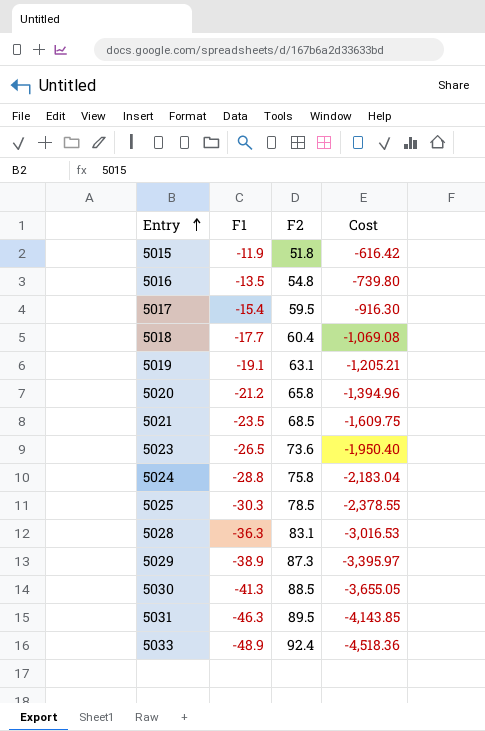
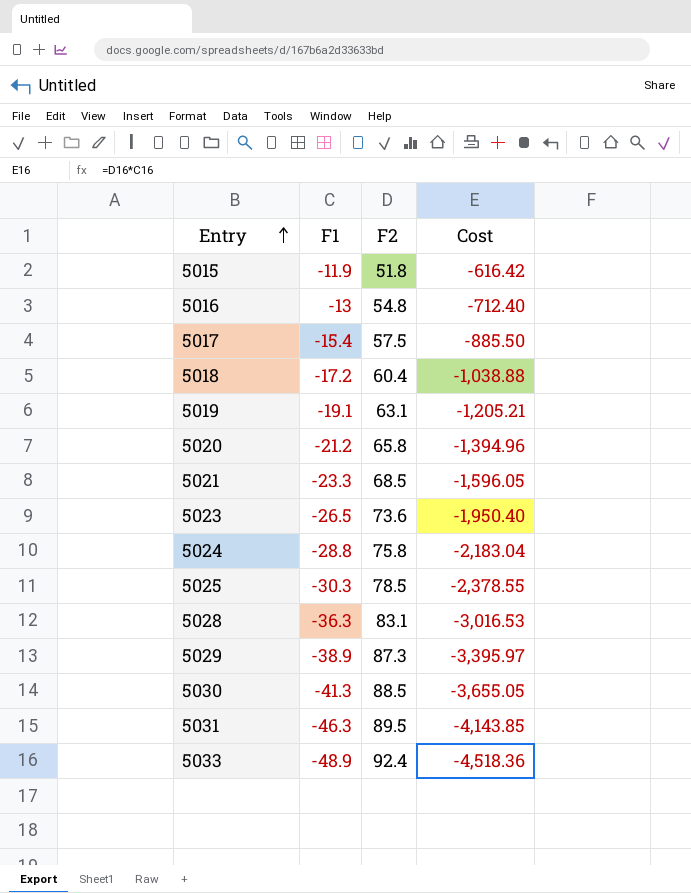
5016 | F1: -13.5 -> -13
5016 | Cost: -739.80 -> -712.40
5017 | F2: 59.5 -> 57.5
5017 | Cost: -916.30 -> -885.50
5018 | F1: -17.7 -> -17.2
5018 | Cost: -1,069.08 -> -1,038.88
5021 | F1: -23.5 -> -23.3
5021 | Cost: -1,609.75 -> -1,596.05

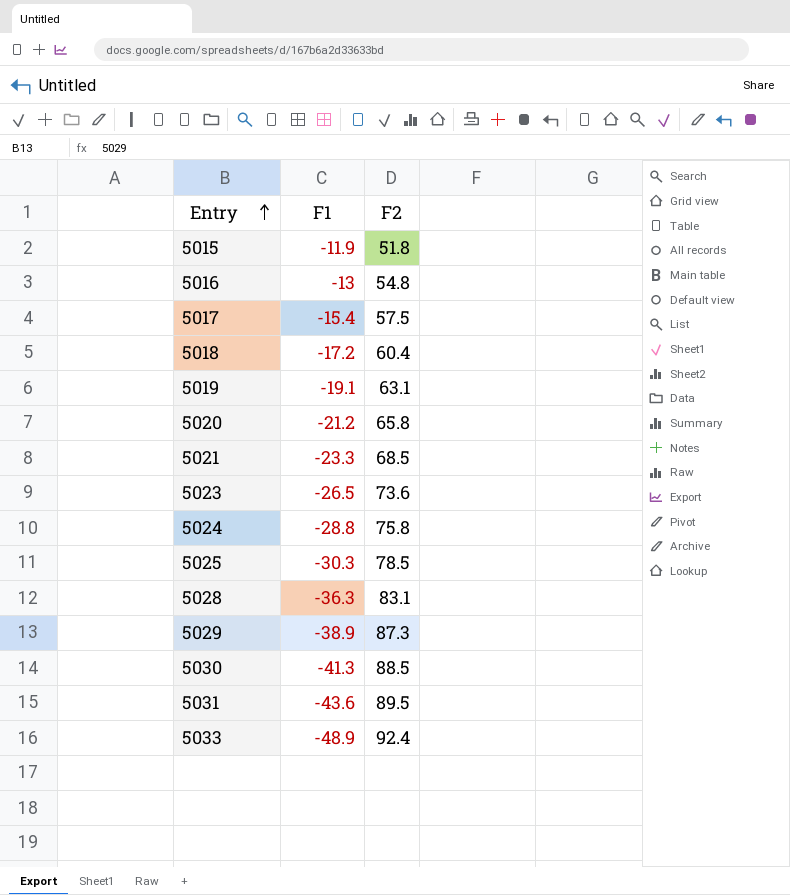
column Cost | formula: [F1] * [F2] -> none
5031 | F1: -46.3 -> -43.6

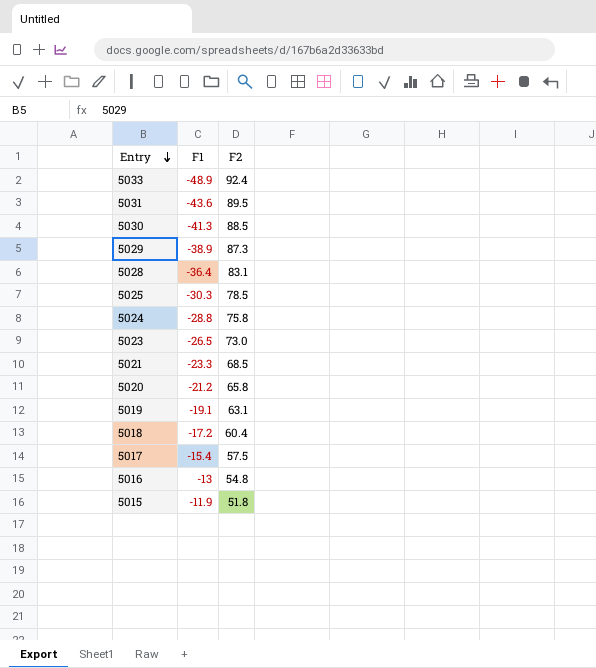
row order: Entry ascending -> Entry descending
5028 | F1: -36.3 -> -36.4
5023 | F2: 73.6 -> 73.0

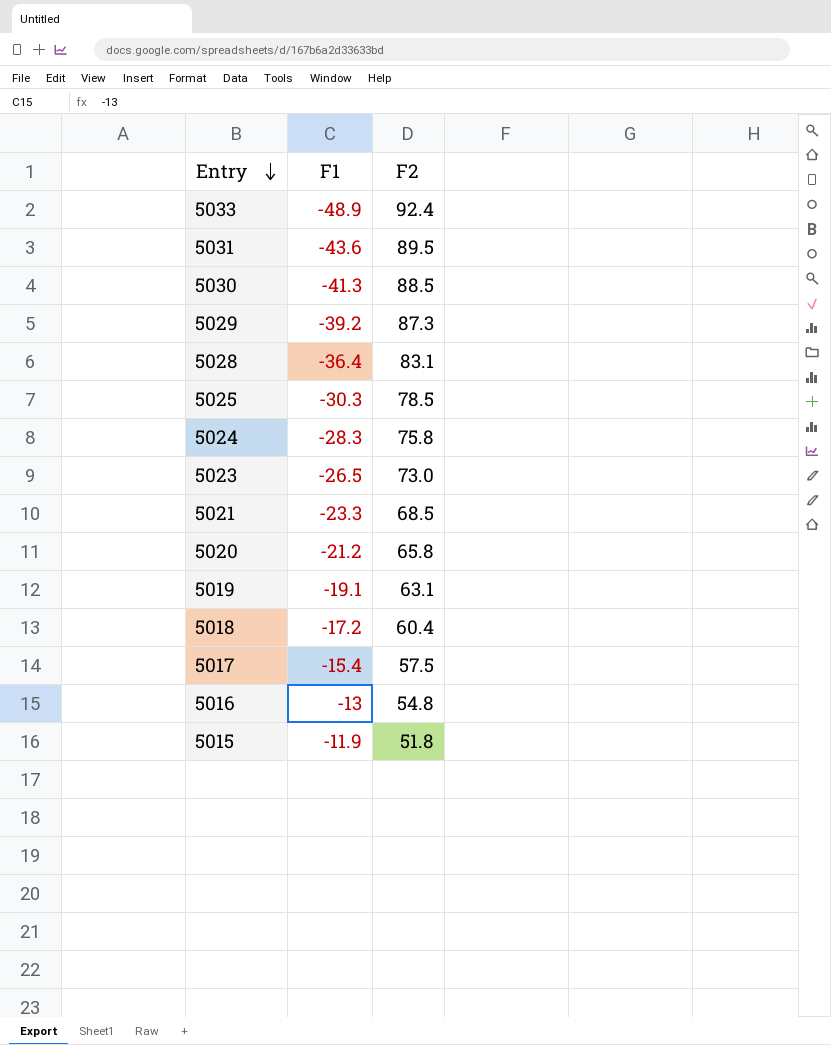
5029 | F1: -38.9 -> -39.2
5024 | F1: -28.8 -> -28.3

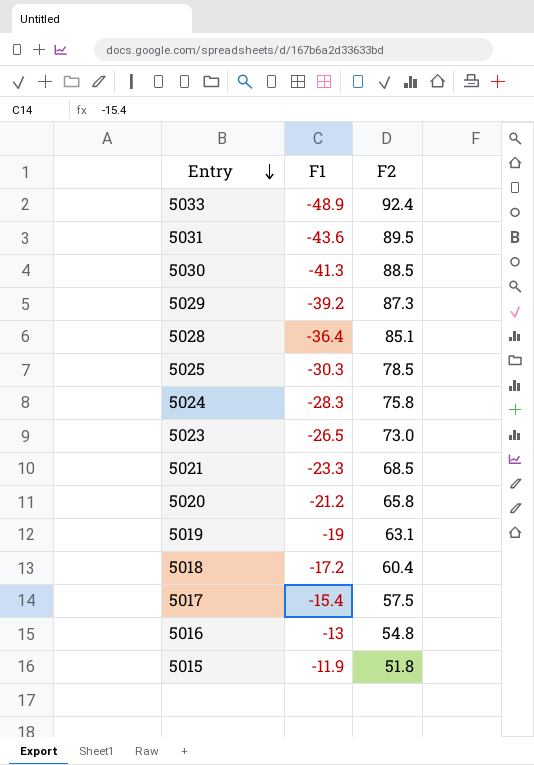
5028 | F2: 83.1 -> 85.1
5019 | F1: -19.1 -> -19

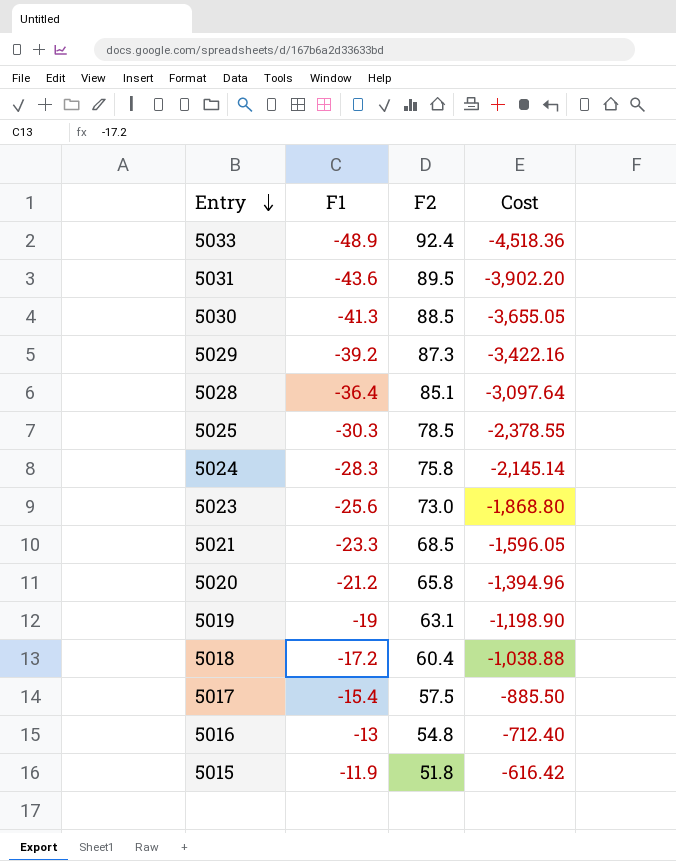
column Cost | formula: none -> [F1] * [F2]
5023 | F1: -26.5 -> -25.6

